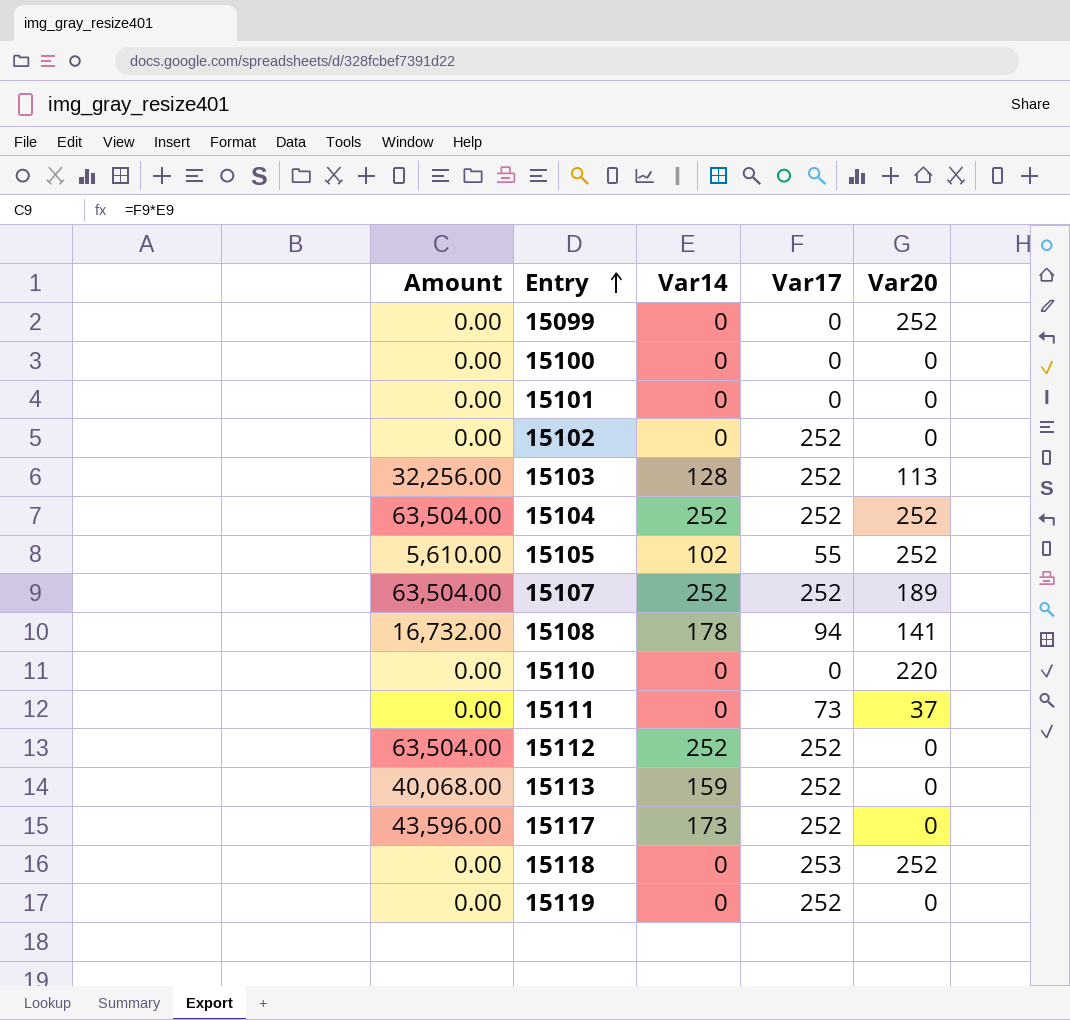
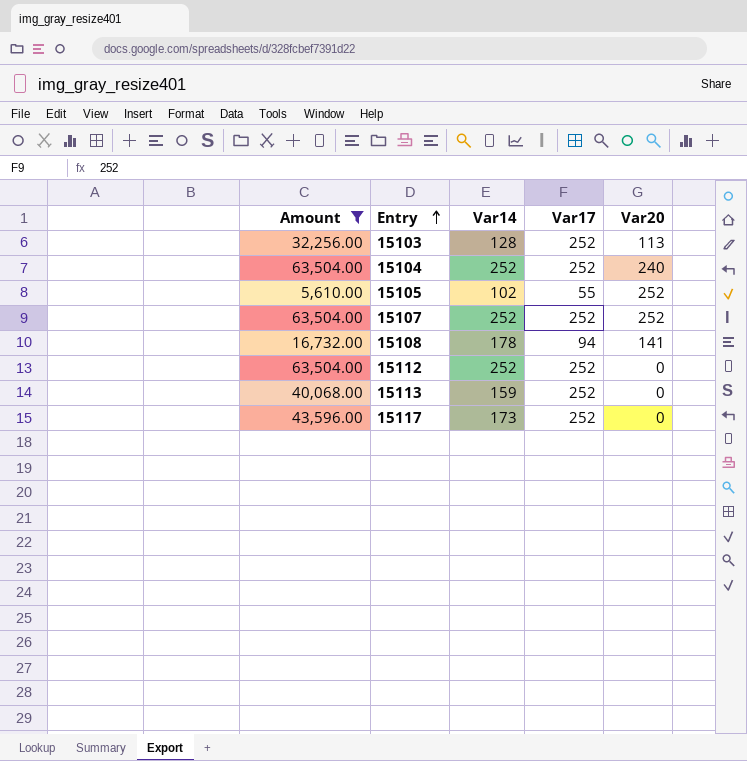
filter: none -> Amount != 0.00
15104 | Var20: 252 -> 240
15107 | Var20: 189 -> 252

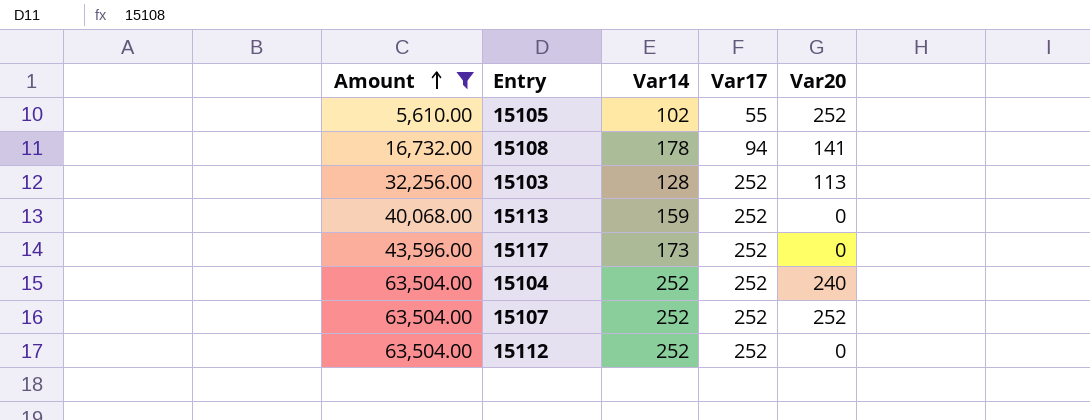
row order: Entry ascending -> Amount ascending

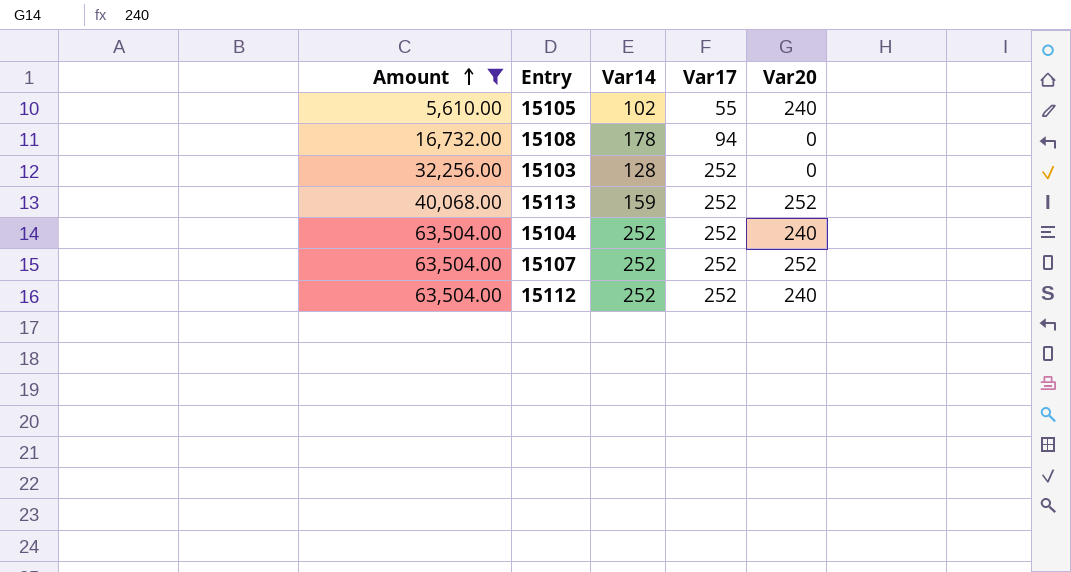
row 15117: 43,596.00 | 173 | 252 | 0 -> none
15105 | Var20: 252 -> 240
15108 | Var20: 141 -> 0
15103 | Var20: 113 -> 0
15113 | Var20: 0 -> 252
15112 | Var20: 0 -> 240

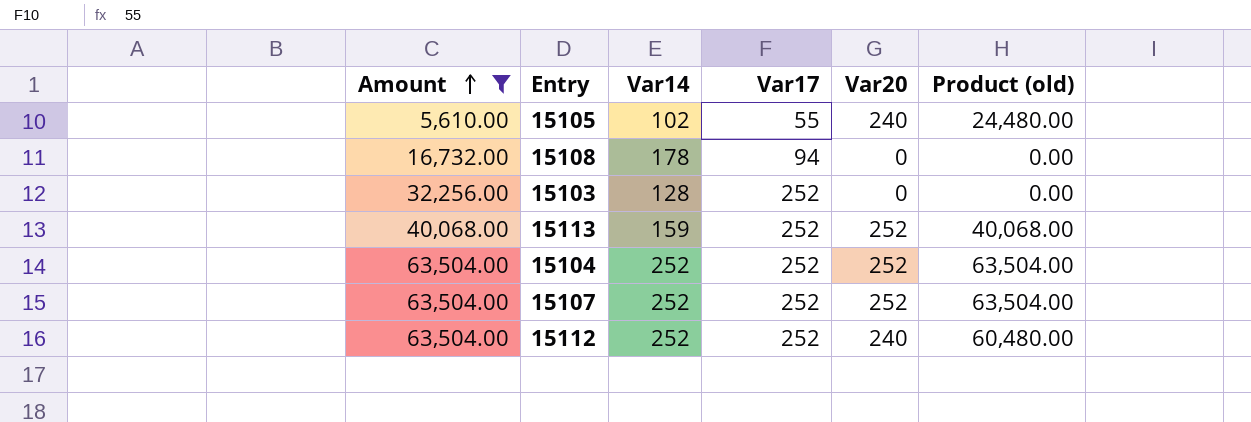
column Product (old) | formula: none -> [Var14] * [Var20]
15104 | Var20: 240 -> 252

